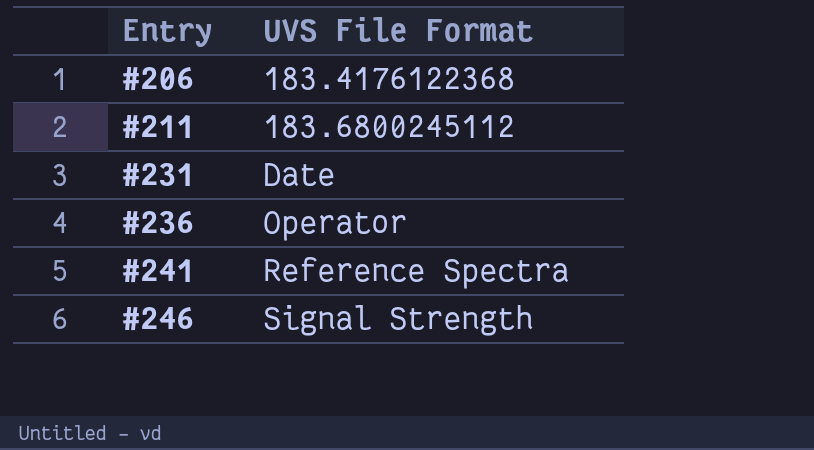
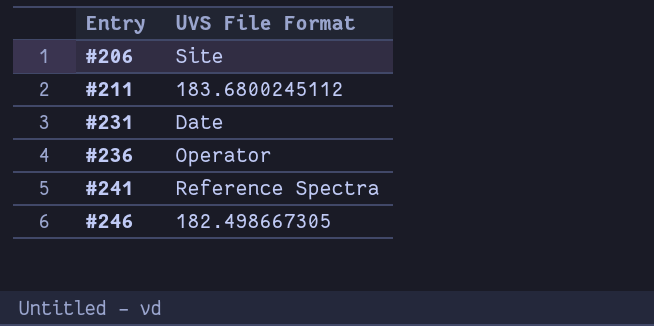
#206 | UVS File Format: 183.4176122368 -> Site
#246 | UVS File Format: Signal Strength -> 182.498667305

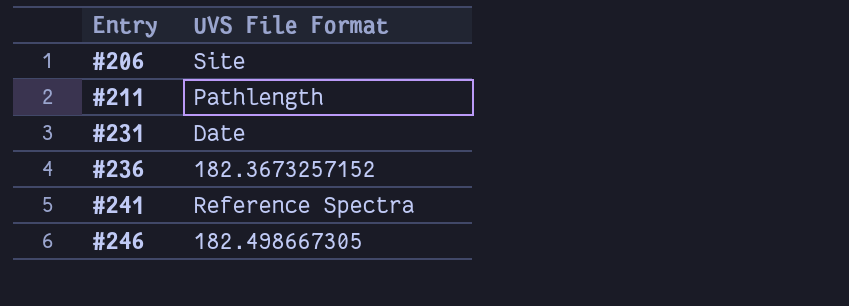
#211 | UVS File Format: 183.6800245112 -> Pathlength
#236 | UVS File Format: Operator -> 182.3673257152

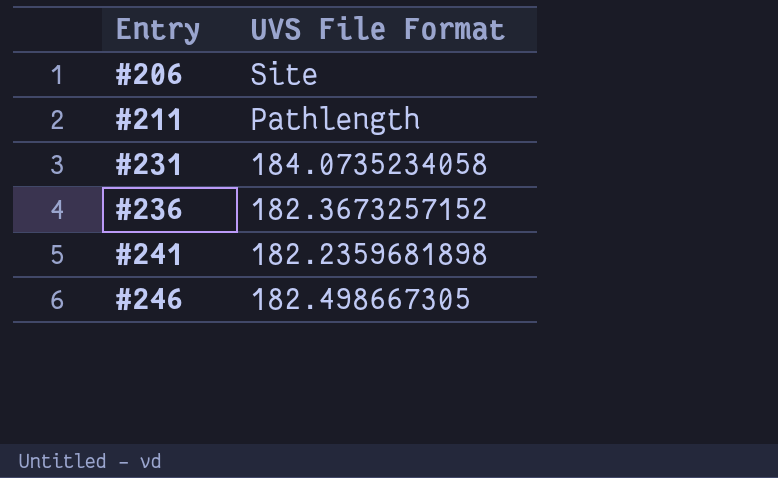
#231 | UVS File Format: Date -> 184.0735234058
#241 | UVS File Format: Reference Spectra -> 182.2359681898

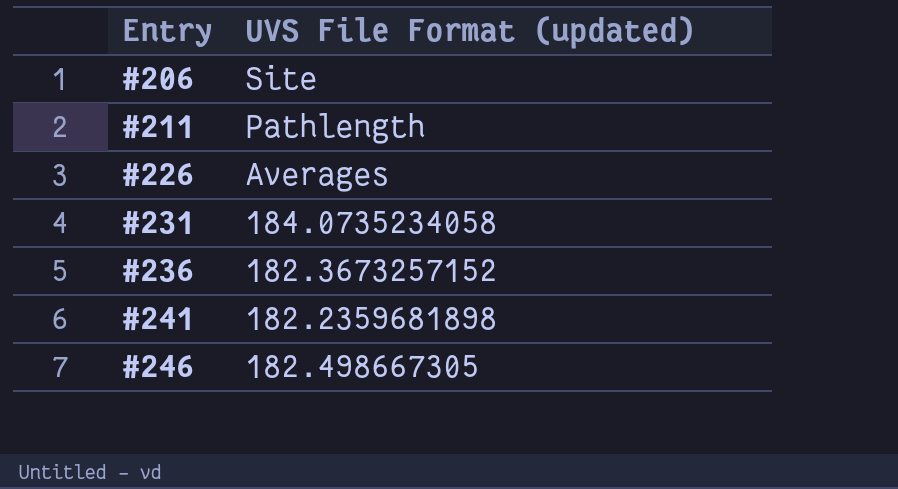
column name: UVS File Format -> UVS File Format (updated)
row #226: none -> Averages

